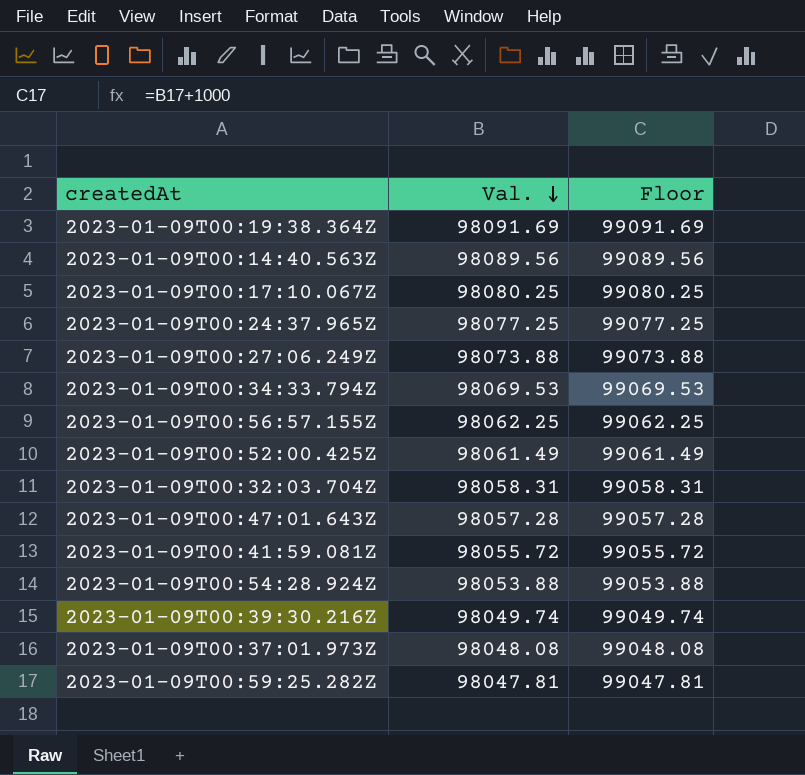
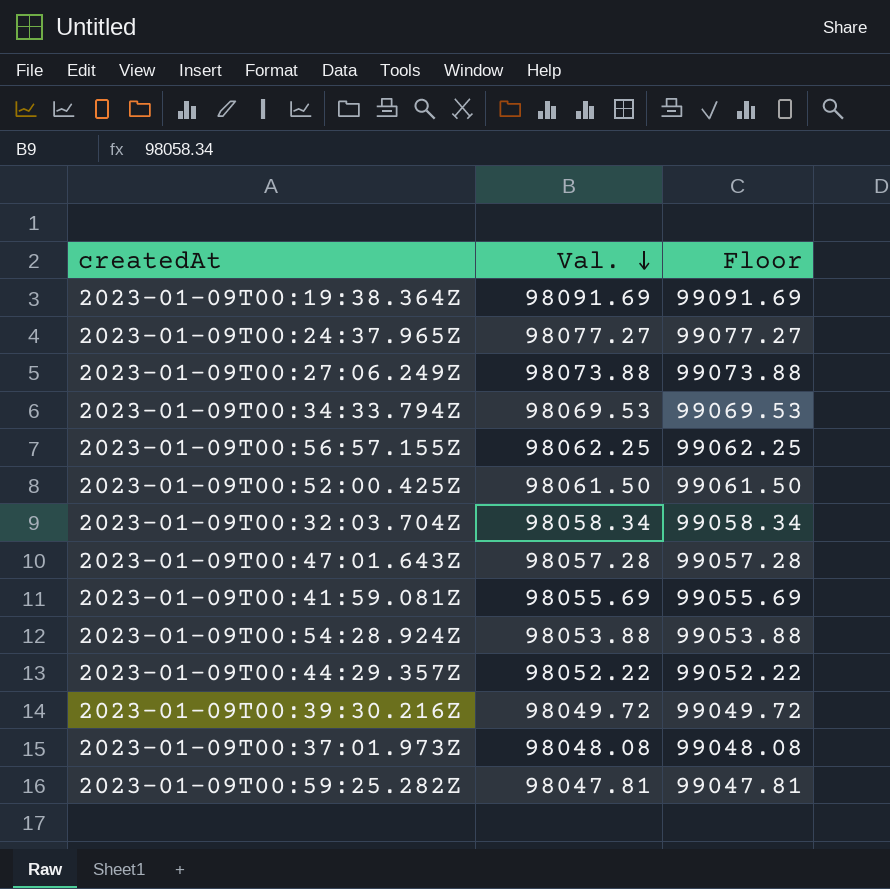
row 2023-01-09T00:14:40.563Z: 98089.56 | 99089.56 -> none
row 2023-01-09T00:17:10.067Z: 98080.25 | 99080.25 -> none
2023-01-09T00:24:37.965Z | Val.: 98077.25 -> 98077.27
2023-01-09T00:24:37.965Z | Floor: 99077.25 -> 99077.27
2023-01-09T00:52:00.425Z | Val.: 98061.49 -> 98061.50
2023-01-09T00:52:00.425Z | Floor: 99061.49 -> 99061.50
2023-01-09T00:32:03.704Z | Val.: 98058.31 -> 98058.34
2023-01-09T00:32:03.704Z | Floor: 99058.31 -> 99058.34
2023-01-09T00:41:59.081Z | Val.: 98055.72 -> 98055.69
2023-01-09T00:41:59.081Z | Floor: 99055.72 -> 99055.69
row 2023-01-09T00:44:29.357Z: none -> 98052.22 | 99052.22
2023-01-09T00:39:30.216Z | Val.: 98049.74 -> 98049.72
2023-01-09T00:39:30.216Z | Floor: 99049.74 -> 99049.72

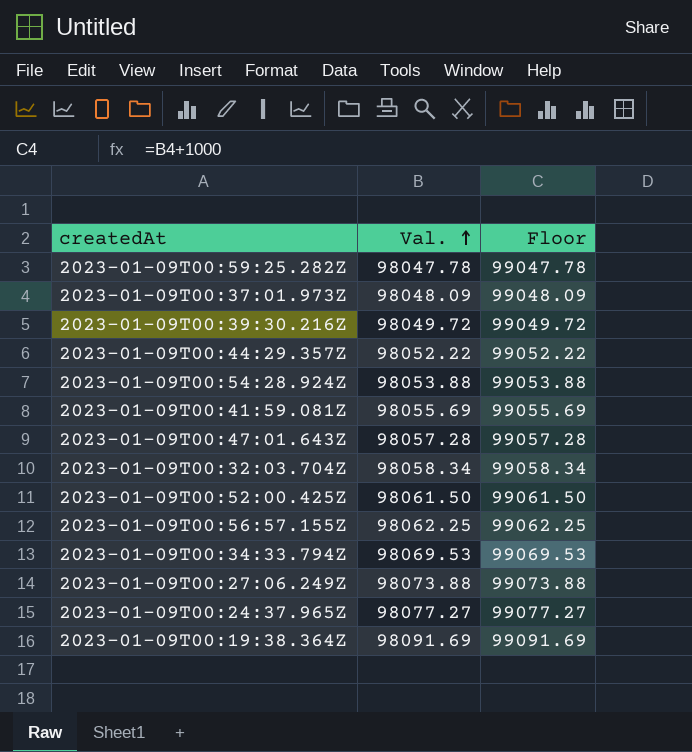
row order: Val. descending -> Val. ascending
2023-01-09T00:59:25.282Z | Val.: 98047.81 -> 98047.78
2023-01-09T00:59:25.282Z | Floor: 99047.81 -> 99047.78
2023-01-09T00:37:01.973Z | Val.: 98048.08 -> 98048.09
2023-01-09T00:37:01.973Z | Floor: 99048.08 -> 99048.09

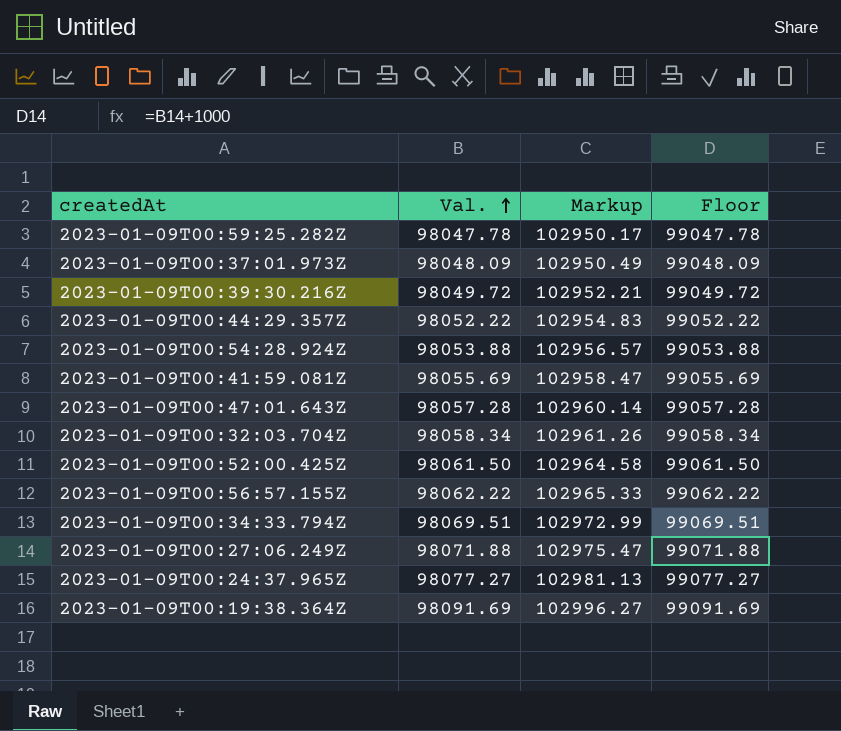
column Markup | formula: none -> [Val.] * 1.05
2023-01-09T00:56:57.155Z | Val.: 98062.25 -> 98062.22
2023-01-09T00:56:57.155Z | Floor: 99062.25 -> 99062.22
2023-01-09T00:34:33.794Z | Val.: 98069.53 -> 98069.51
2023-01-09T00:34:33.794Z | Floor: 99069.53 -> 99069.51
2023-01-09T00:27:06.249Z | Val.: 98073.88 -> 98071.88
2023-01-09T00:27:06.249Z | Floor: 99073.88 -> 99071.88

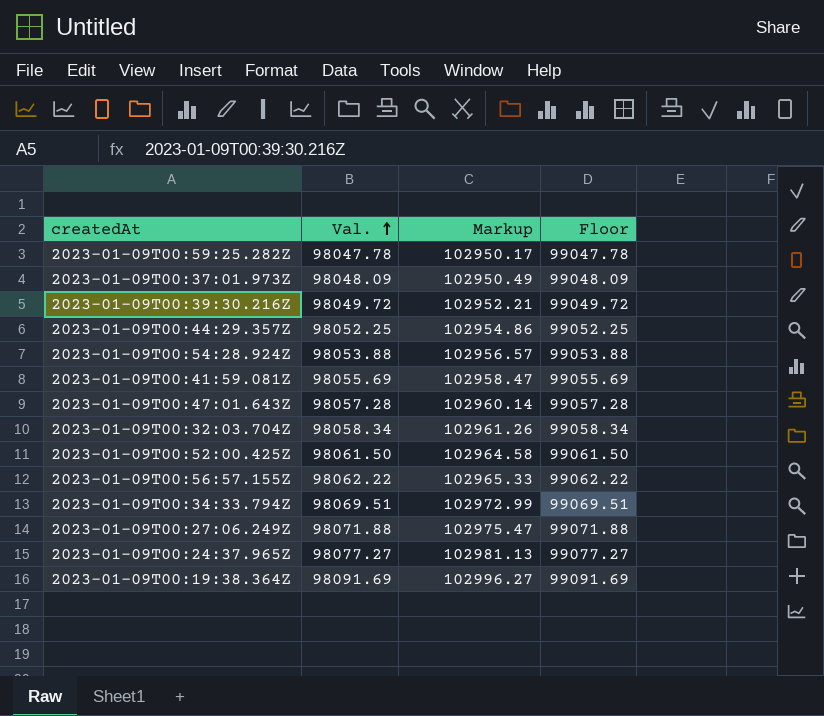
2023-01-09T00:44:29.357Z | Val.: 98052.22 -> 98052.25
2023-01-09T00:44:29.357Z | Markup: 102954.83 -> 102954.86
2023-01-09T00:44:29.357Z | Floor: 99052.22 -> 99052.25

